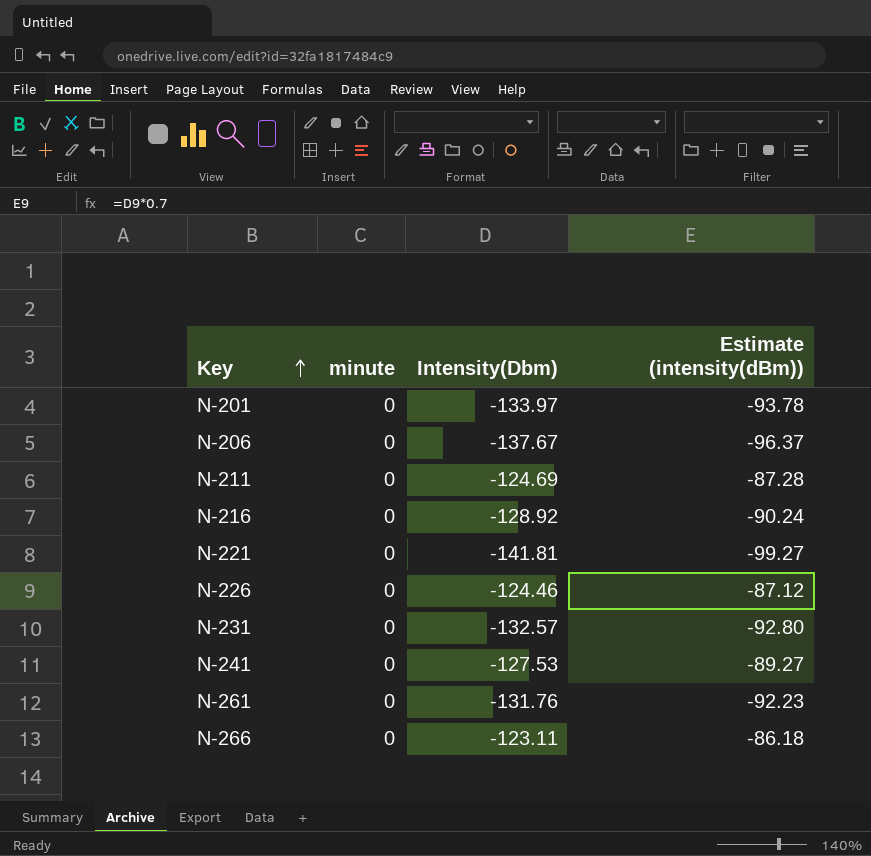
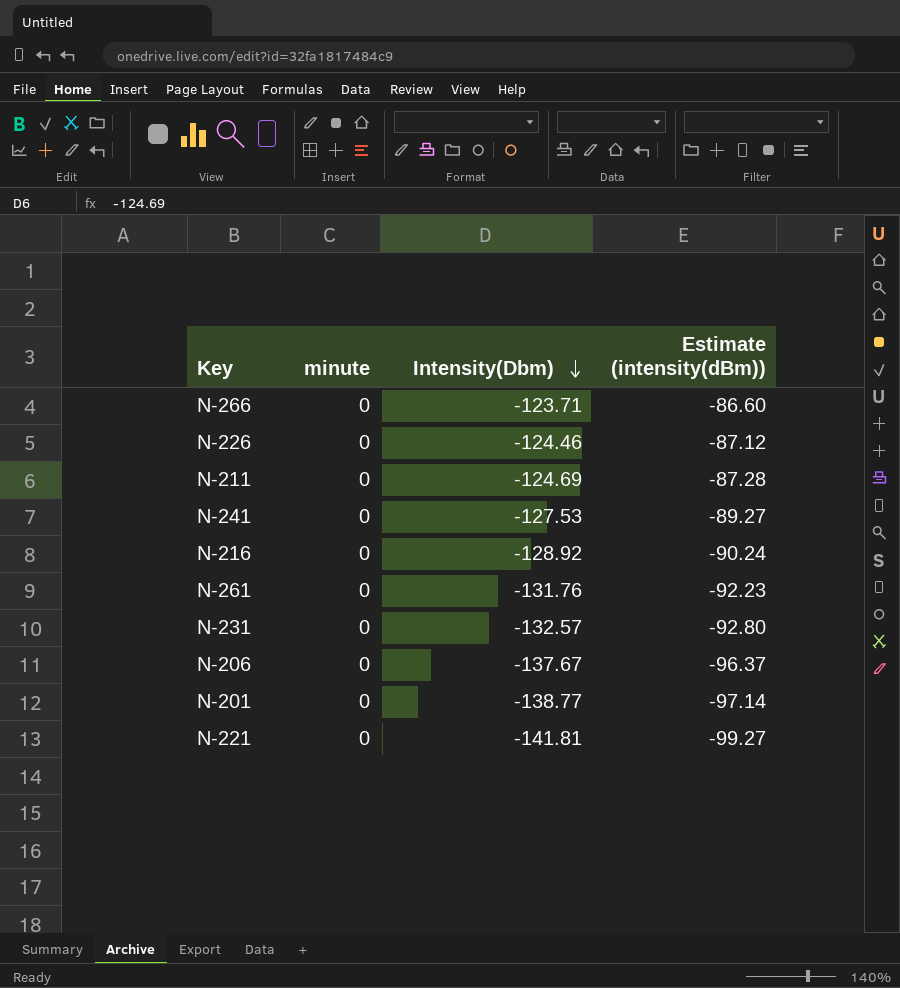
row order: Key ascending -> Intensity(Dbm) descending
N-266 | Intensity(Dbm): -123.11 -> -123.71
N-266 | Estimate (intensity(dBm)): -86.18 -> -86.60
N-201 | Intensity(Dbm): -133.97 -> -138.77
N-201 | Estimate (intensity(dBm)): -93.78 -> -97.14

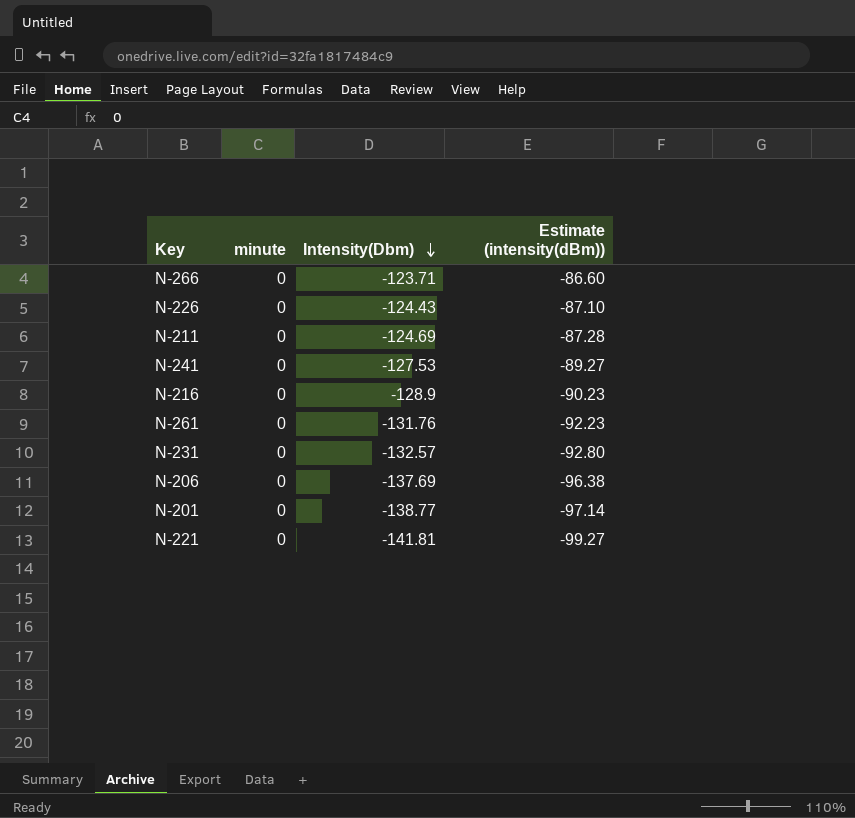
N-226 | Intensity(Dbm): -124.46 -> -124.43
N-226 | Estimate (intensity(dBm)): -87.12 -> -87.10
N-216 | Intensity(Dbm): -128.92 -> -128.9
N-216 | Estimate (intensity(dBm)): -90.24 -> -90.23
N-206 | Intensity(Dbm): -137.67 -> -137.69
N-206 | Estimate (intensity(dBm)): -96.37 -> -96.38

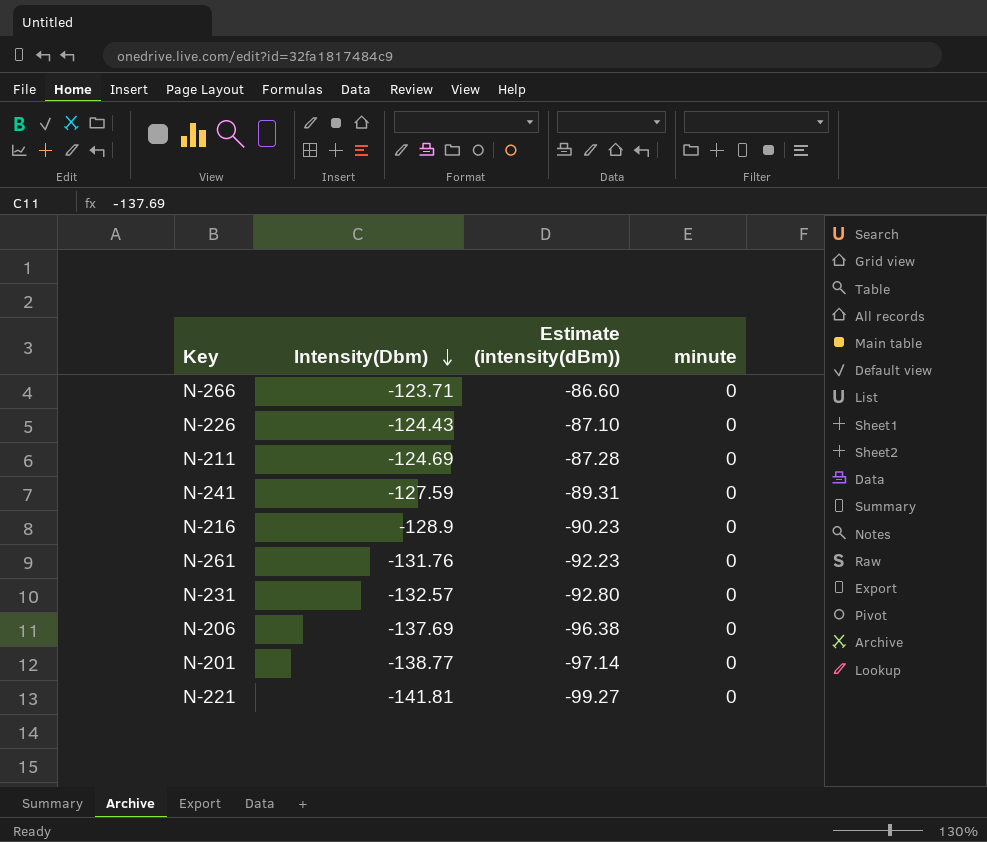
column minute | position: 2 -> 4
N-241 | Intensity(Dbm): -127.53 -> -127.59
N-241 | Estimate (intensity(dBm)): -89.27 -> -89.31

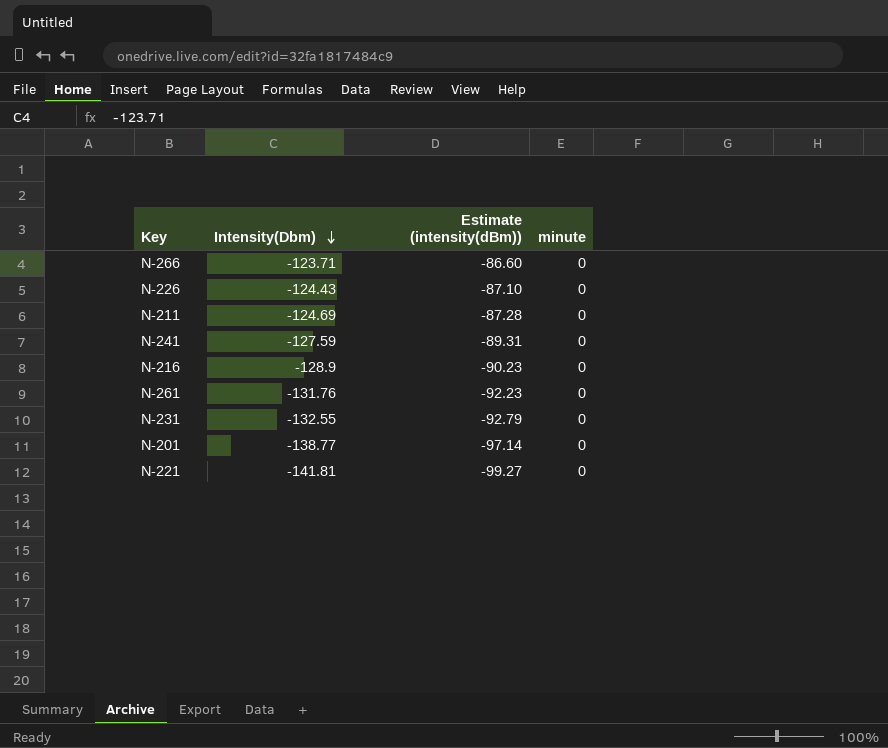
row N-206: -137.69 | -96.38 | 0 -> none
N-231 | Intensity(Dbm): -132.57 -> -132.55
N-231 | Estimate (intensity(dBm)): -92.80 -> -92.79

